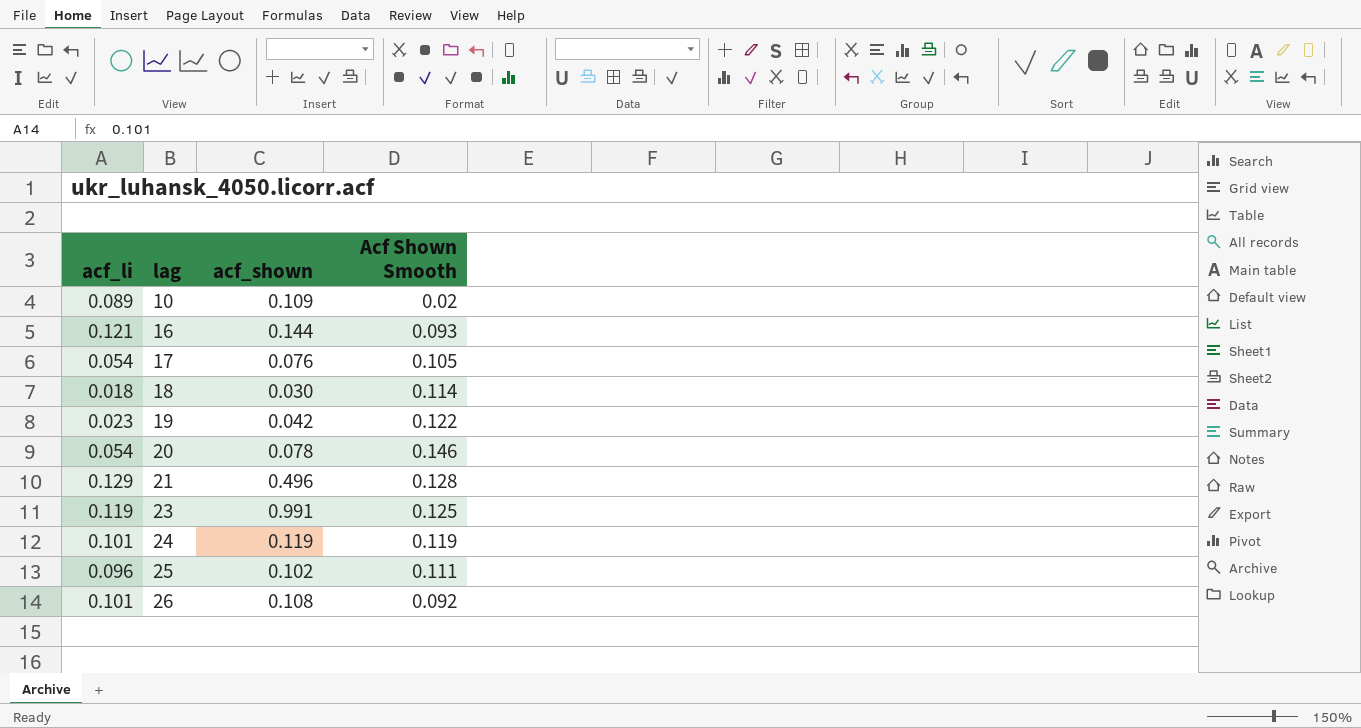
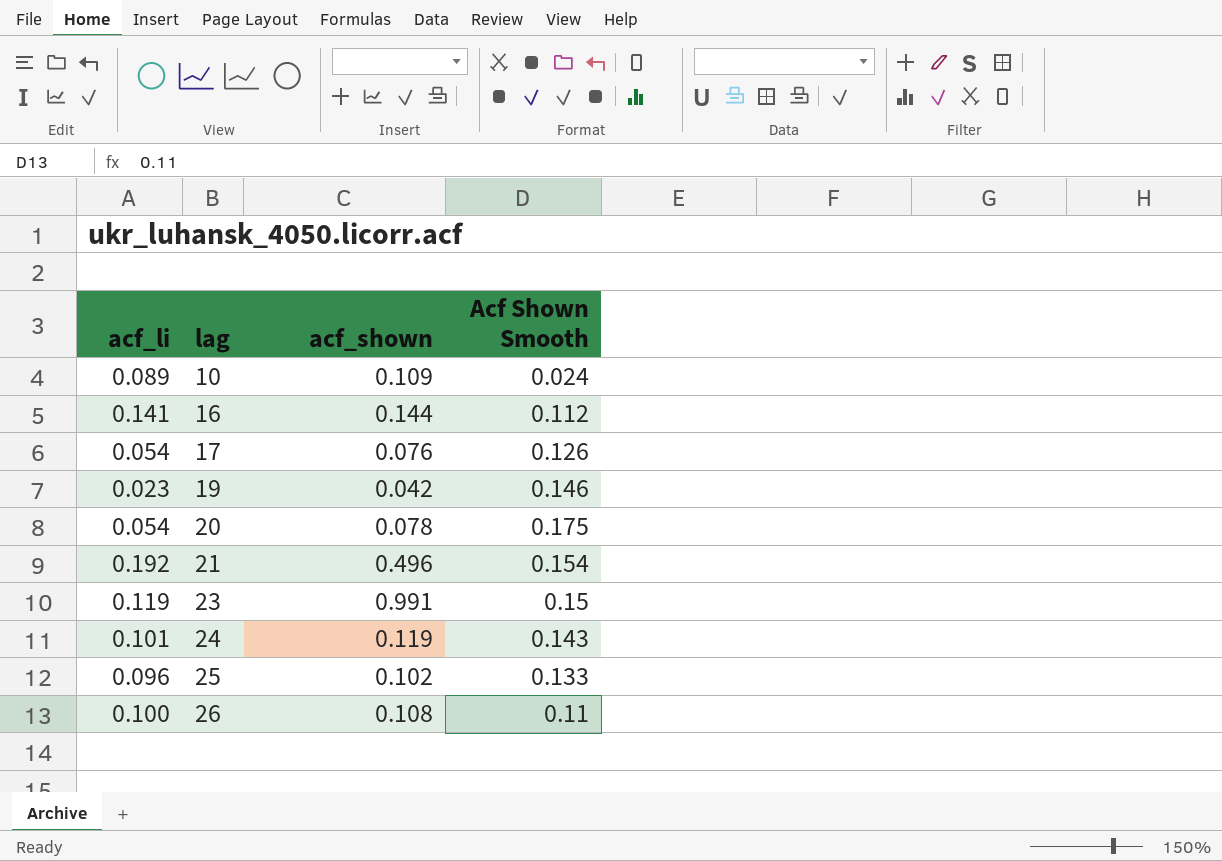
row 18: 0.018 | 0.030 | 0.114 -> none
10 | Acf Shown Smooth: 0.02 -> 0.024
16 | acf_li: 0.121 -> 0.141
16 | Acf Shown Smooth: 0.093 -> 0.112
17 | Acf Shown Smooth: 0.105 -> 0.126
19 | Acf Shown Smooth: 0.122 -> 0.146
20 | Acf Shown Smooth: 0.146 -> 0.175
21 | acf_li: 0.129 -> 0.192
21 | Acf Shown Smooth: 0.128 -> 0.154
23 | Acf Shown Smooth: 0.125 -> 0.15
24 | Acf Shown Smooth: 0.119 -> 0.143
25 | Acf Shown Smooth: 0.111 -> 0.133
26 | acf_li: 0.101 -> 0.100
26 | Acf Shown Smooth: 0.092 -> 0.11

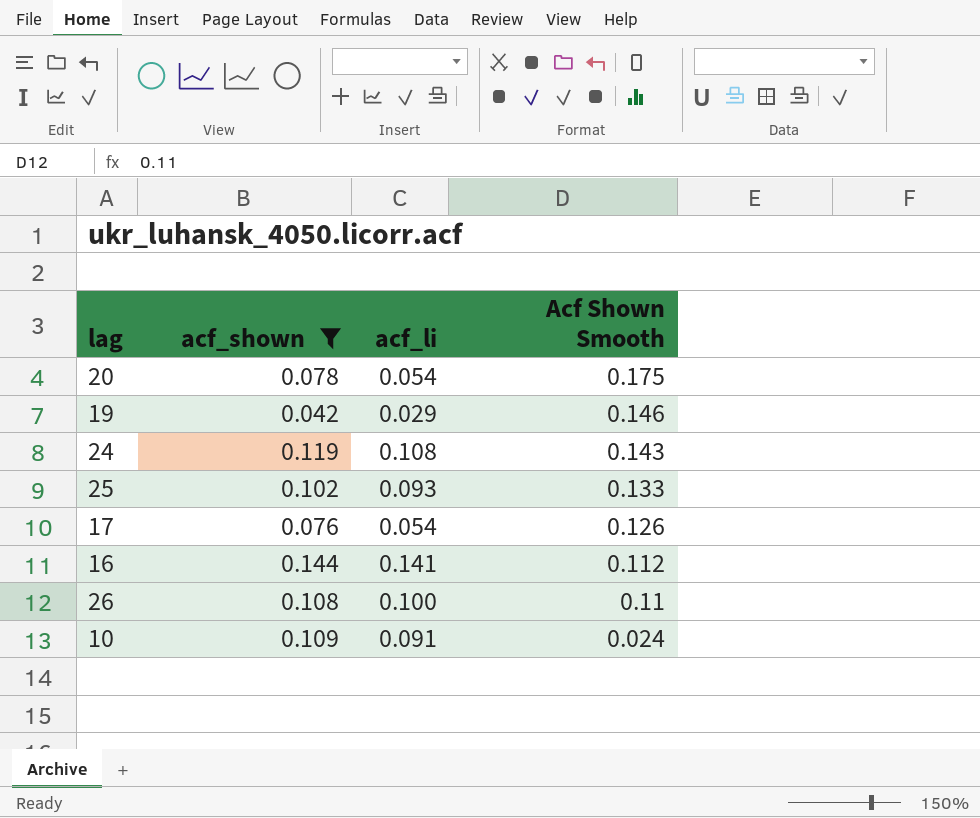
filter: none -> acf_shown <= 0.144
row order: lag ascending -> Acf Shown Smooth descending
column acf_li | position: 1 -> 3
19 | acf_li: 0.023 -> 0.029
24 | acf_li: 0.101 -> 0.108
25 | acf_li: 0.096 -> 0.093
10 | acf_li: 0.089 -> 0.091

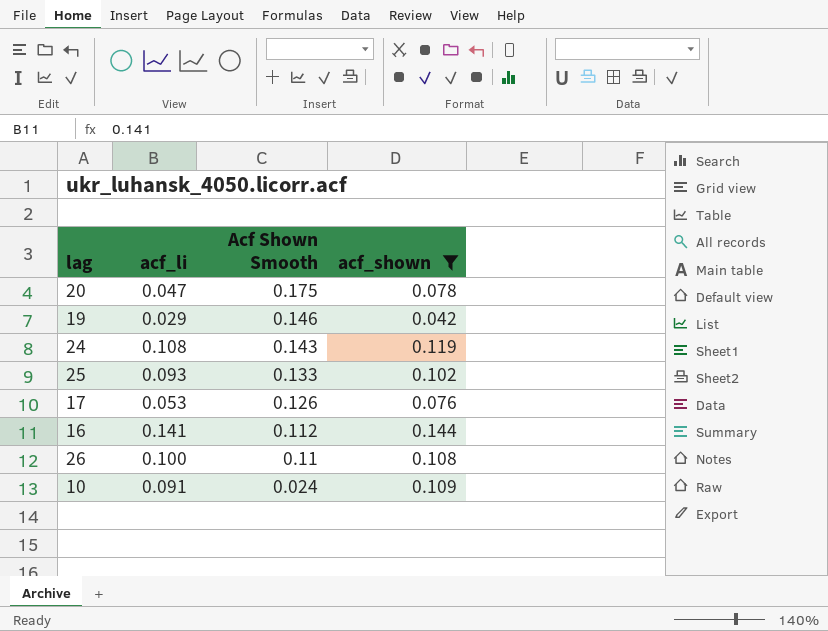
column acf_shown | position: 2 -> 4
20 | acf_li: 0.054 -> 0.047
17 | acf_li: 0.054 -> 0.053

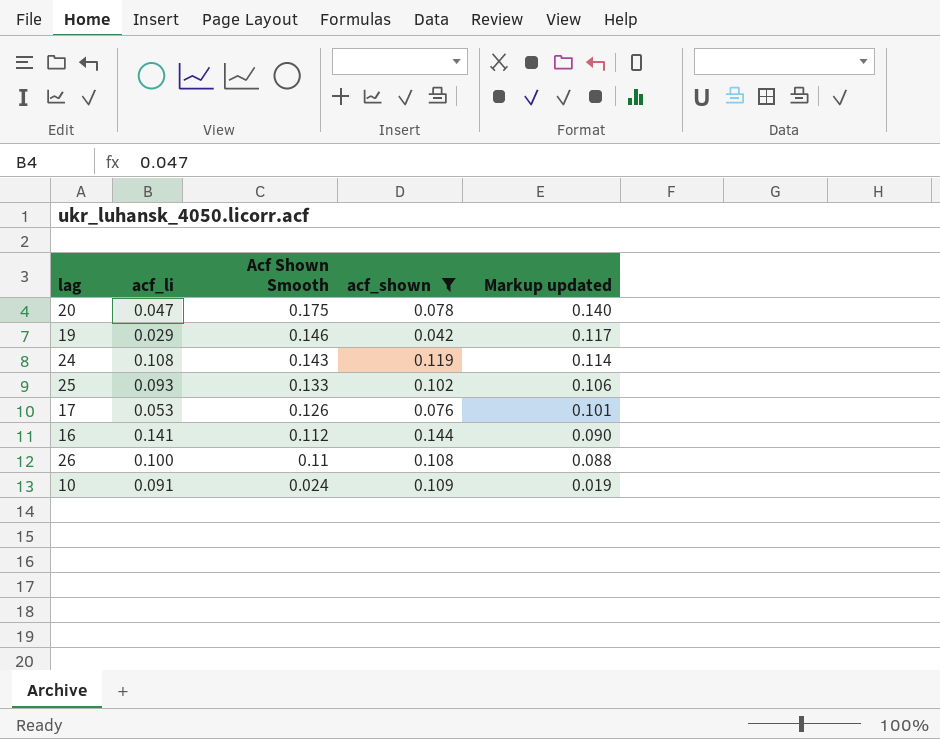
column Markup updated | formula: none -> [Acf Shown Smooth] * 0.8

